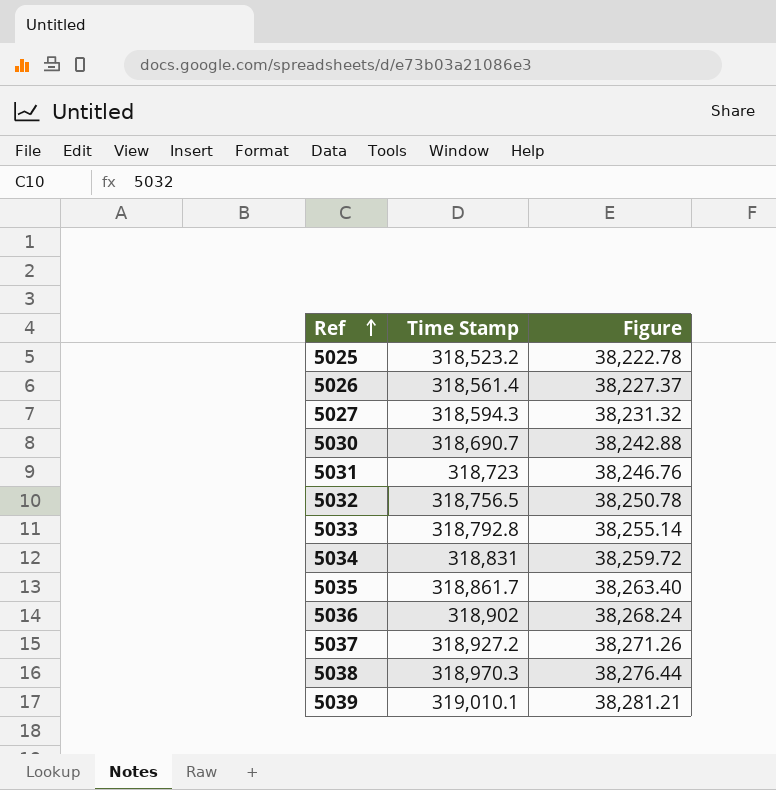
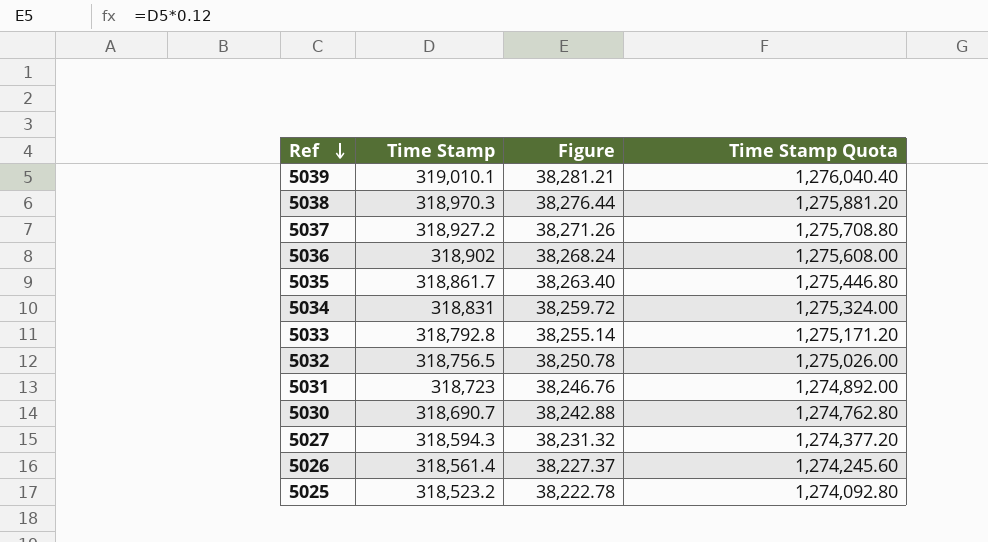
row order: Ref ascending -> Ref descending
column Time Stamp Quota | formula: none -> [Time Stamp] * 4

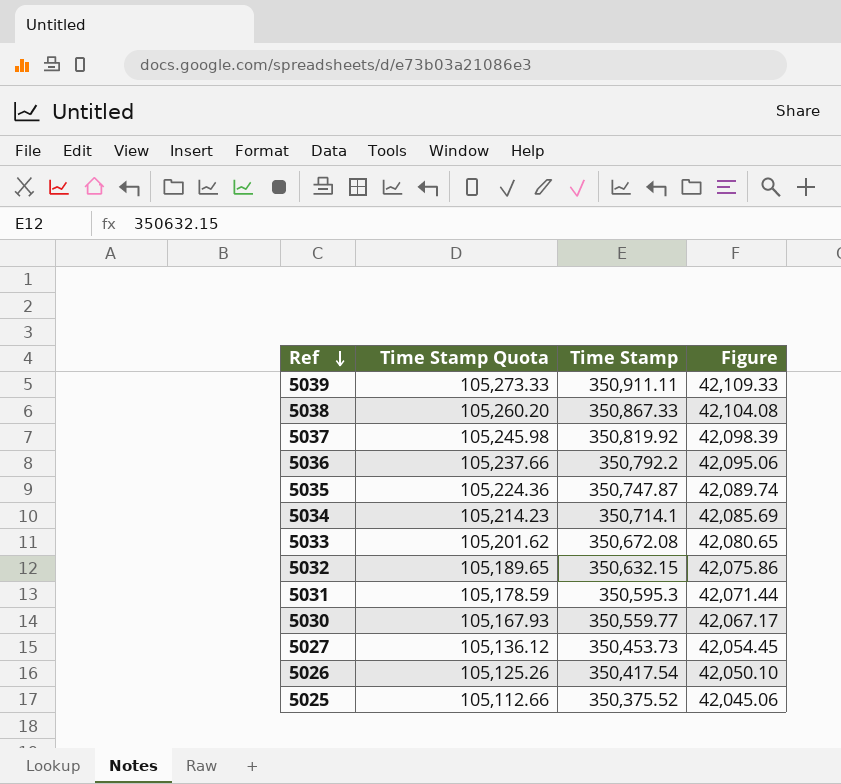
column Time Stamp Quota | formula: [Time Stamp] * 4 -> [Time Stamp] * 0.3
column Time Stamp Quota | position: 4 -> 2
5039 | Time Stamp: 319,010.1 -> 350,911.11
5039 | Figure: 38,281.21 -> 42,109.33
5038 | Time Stamp: 318,970.3 -> 350,867.33
5038 | Figure: 38,276.44 -> 42,104.08
5037 | Time Stamp: 318,927.2 -> 350,819.92
5037 | Figure: 38,271.26 -> 42,098.39
5036 | Time Stamp: 318,902 -> 350,792.2
5036 | Figure: 38,268.24 -> 42,095.06
5035 | Time Stamp: 318,861.7 -> 350,747.87
5035 | Figure: 38,263.40 -> 42,089.74
5034 | Time Stamp: 318,831 -> 350,714.1
5034 | Figure: 38,259.72 -> 42,085.69
5033 | Time Stamp: 318,792.8 -> 350,672.08
5033 | Figure: 38,255.14 -> 42,080.65
5032 | Time Stamp: 318,756.5 -> 350,632.15
5032 | Figure: 38,250.78 -> 42,075.86
5031 | Time Stamp: 318,723 -> 350,595.3
5031 | Figure: 38,246.76 -> 42,071.44
5030 | Time Stamp: 318,690.7 -> 350,559.77
5030 | Figure: 38,242.88 -> 42,067.17
5027 | Time Stamp: 318,594.3 -> 350,453.73
5027 | Figure: 38,231.32 -> 42,054.45
5026 | Time Stamp: 318,561.4 -> 350,417.54
5026 | Figure: 38,227.37 -> 42,050.10
5025 | Time Stamp: 318,523.2 -> 350,375.52
5025 | Figure: 38,222.78 -> 42,045.06

